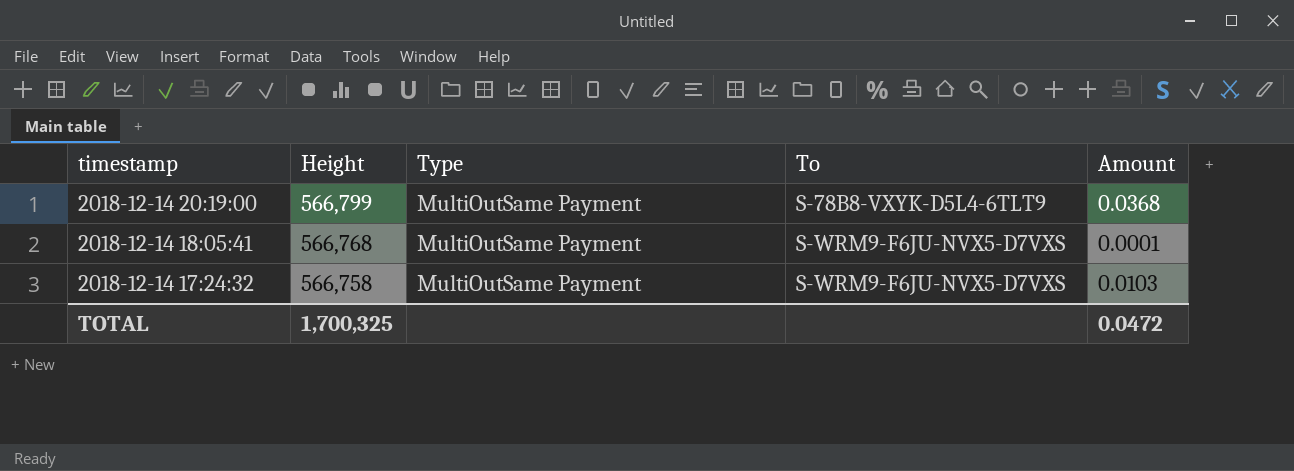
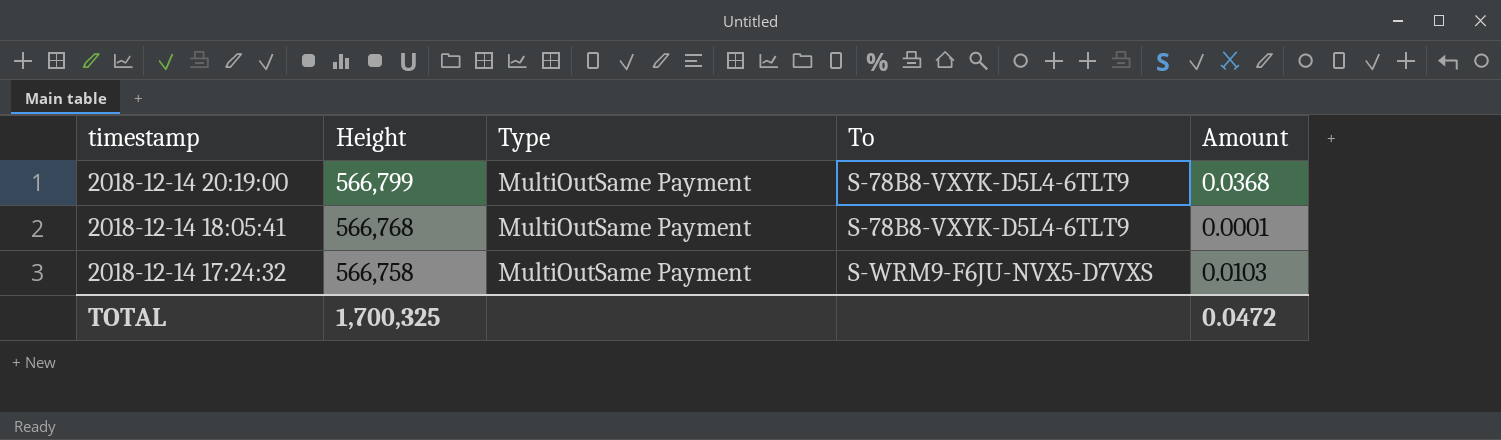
2018-12-14 18:05:41 | To: S-WRM9-F6JU-NVX5-D7VXS -> S-78B8-VXYK-D5L4-6TLT9

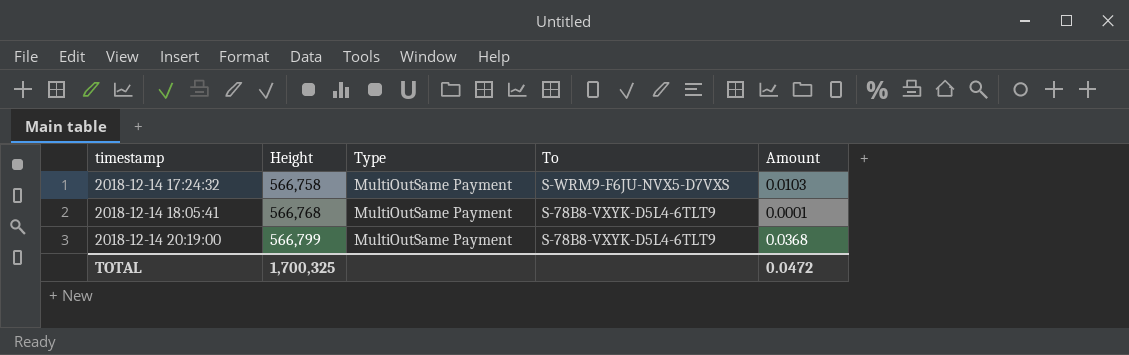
row order: timestamp descending -> timestamp ascending

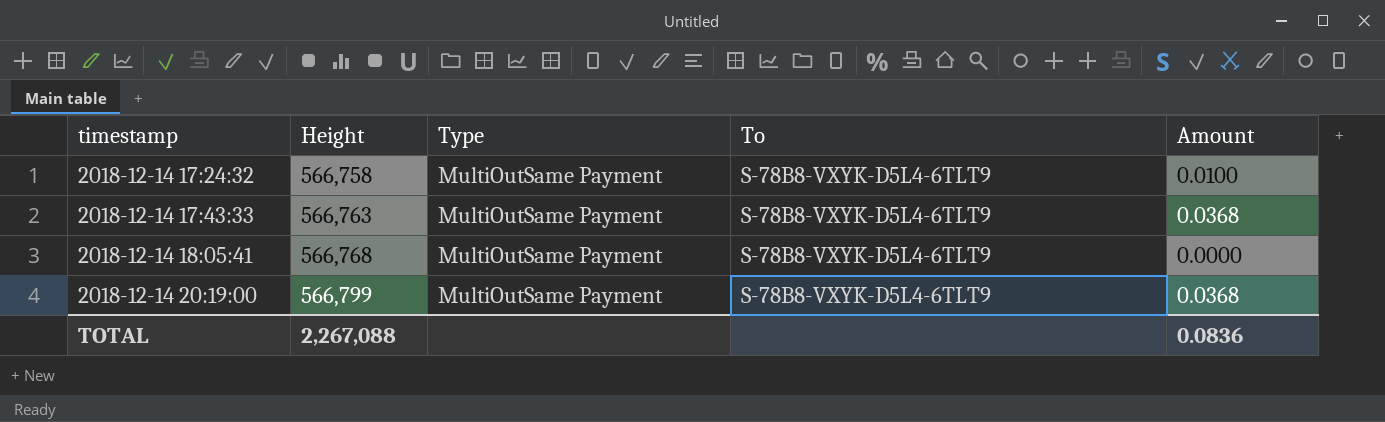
2018-12-14 17:24:32 | To: S-WRM9-F6JU-NVX5-D7VXS -> S-78B8-VXYK-D5L4-6TLT9
2018-12-14 17:24:32 | Amount: 0.0103 -> 0.0100
row 2018-12-14 17:43:33: none -> 566,763 | MultiOutSame Payment | S-78B8-VXYK-D5L4-6TLT9 | 0.0368
2018-12-14 18:05:41 | Amount: 0.0001 -> 0.0000
TOTAL | Height: 1,700,325 -> 2,267,088
TOTAL | Amount: 0.0472 -> 0.0836

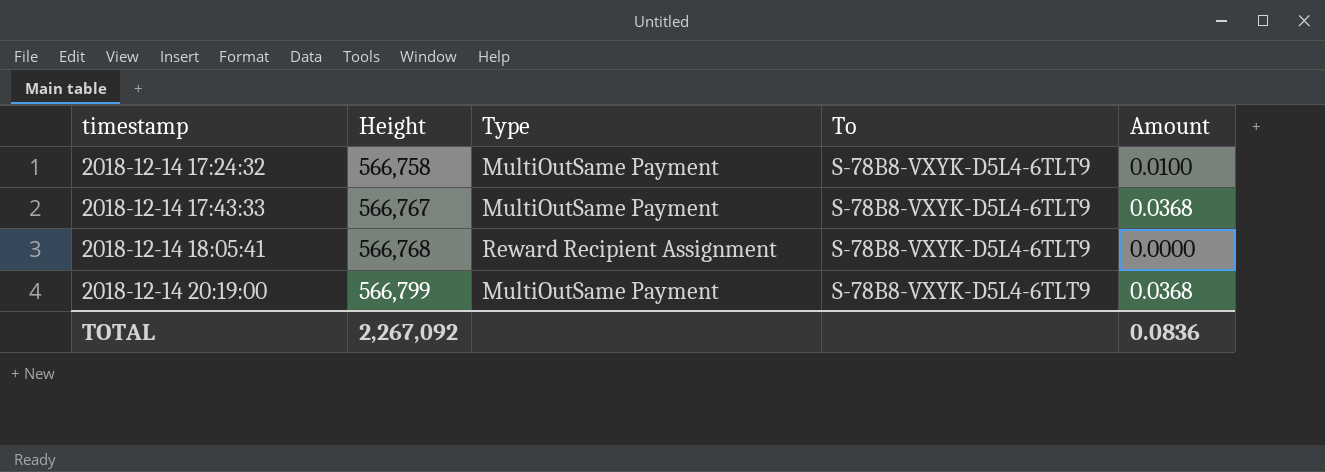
2018-12-14 17:43:33 | Height: 566,763 -> 566,767
2018-12-14 18:05:41 | Type: MultiOutSame Payment -> Reward Recipient Assignment
TOTAL | Height: 2,267,088 -> 2,267,092

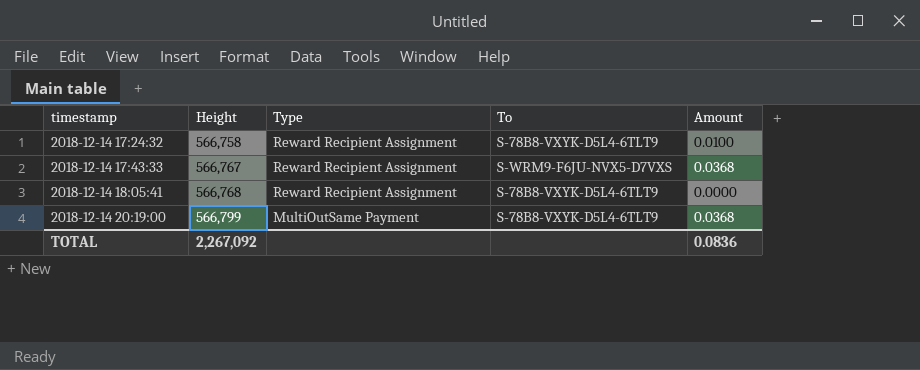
2018-12-14 17:24:32 | Type: MultiOutSame Payment -> Reward Recipient Assignment
2018-12-14 17:43:33 | Type: MultiOutSame Payment -> Reward Recipient Assignment
2018-12-14 17:43:33 | To: S-78B8-VXYK-D5L4-6TLT9 -> S-WRM9-F6JU-NVX5-D7VXS

